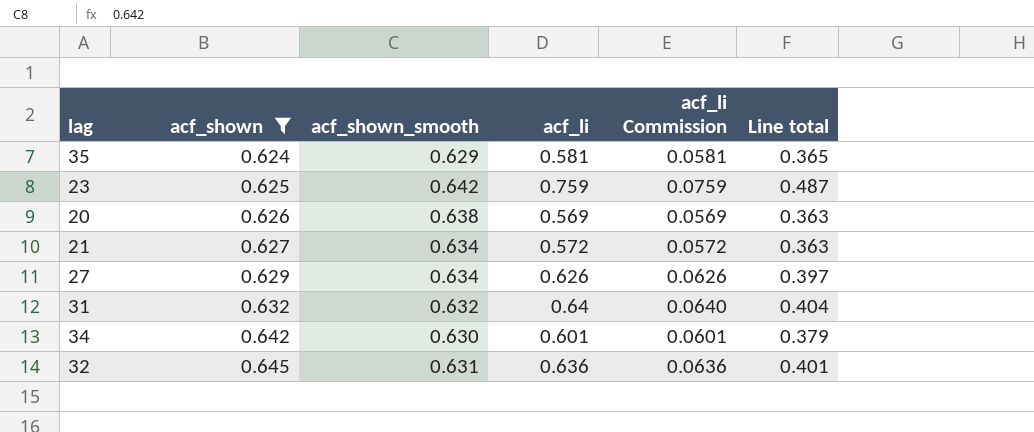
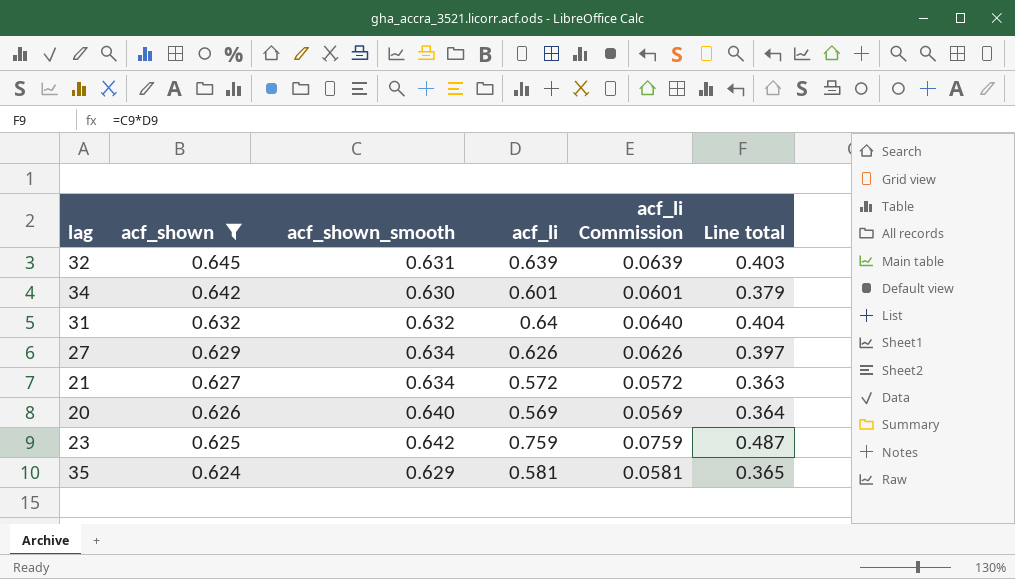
row order: acf_shown ascending -> acf_shown descending
32 | acf_li: 0.636 -> 0.639
32 | acf_li Commission: 0.0636 -> 0.0639
32 | Line total: 0.401 -> 0.403
20 | acf_shown_smooth: 0.638 -> 0.640
20 | Line total: 0.363 -> 0.364

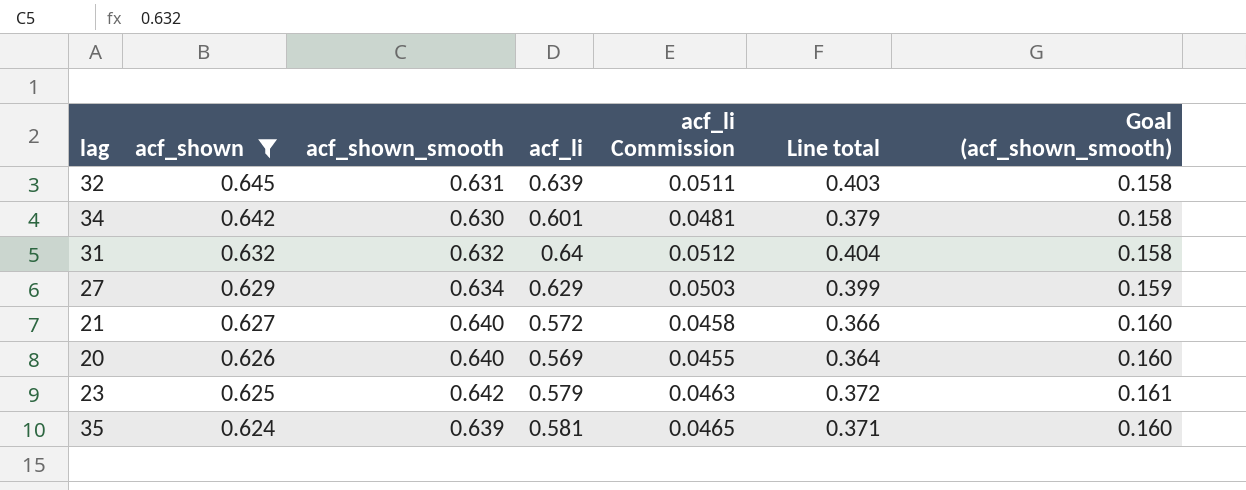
column acf_li Commission | formula: [acf_li] * 0.1 -> [acf_li] * 0.08
column Goal (acf_shown_smooth) | formula: none -> [acf_shown_smooth] * 0.25
27 | acf_li: 0.626 -> 0.629
27 | Line total: 0.397 -> 0.399
21 | acf_shown_smooth: 0.634 -> 0.640
21 | Line total: 0.363 -> 0.366
23 | acf_li: 0.759 -> 0.579
23 | Line total: 0.487 -> 0.372
35 | acf_shown_smooth: 0.629 -> 0.639
35 | Line total: 0.365 -> 0.371

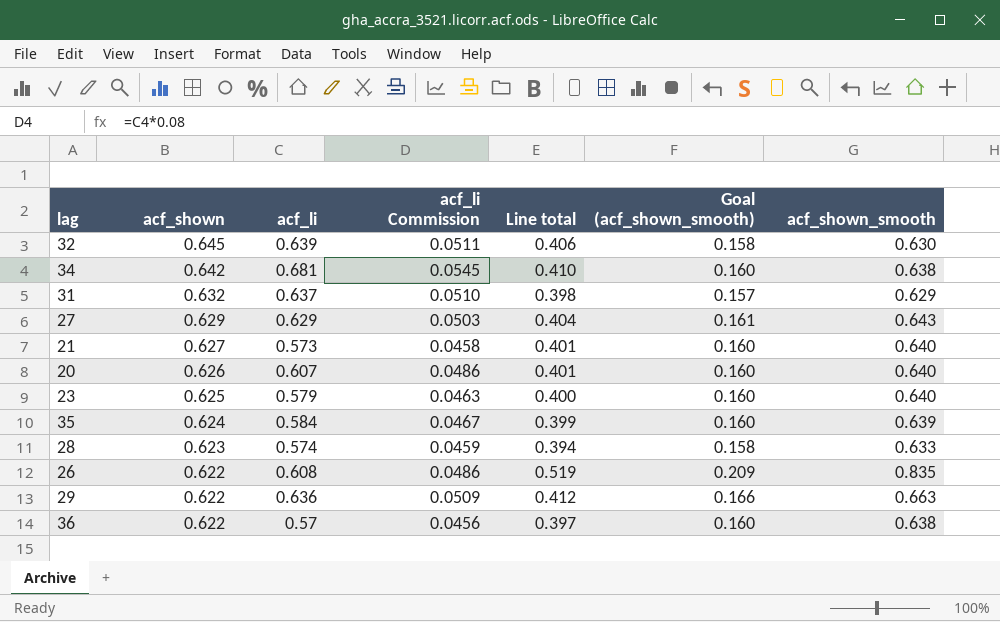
filter: acf_shown >= 0.624 -> none
column Line total | formula: [acf_shown_smooth] * [acf_li] -> [acf_shown] * [acf_shown_smooth]
column acf_shown_smooth | position: 3 -> 7
32 | acf_shown_smooth: 0.631 -> 0.630
34 | acf_li: 0.601 -> 0.681
34 | acf_li Commission: 0.0481 -> 0.0545
34 | Goal (acf_shown_smooth): 0.158 -> 0.160
34 | acf_shown_smooth: 0.630 -> 0.638
31 | acf_li: 0.64 -> 0.637
31 | acf_li Commission: 0.0512 -> 0.0510
31 | Goal (acf_shown_smooth): 0.158 -> 0.157
31 | acf_shown_smooth: 0.632 -> 0.629
27 | Goal (acf_shown_smooth): 0.159 -> 0.161
27 | acf_shown_smooth: 0.634 -> 0.643
21 | acf_li: 0.572 -> 0.573
20 | acf_li: 0.569 -> 0.607
20 | acf_li Commission: 0.0455 -> 0.0486
23 | Goal (acf_shown_smooth): 0.161 -> 0.160
23 | acf_shown_smooth: 0.642 -> 0.640
35 | acf_li: 0.581 -> 0.584
35 | acf_li Commission: 0.0465 -> 0.0467

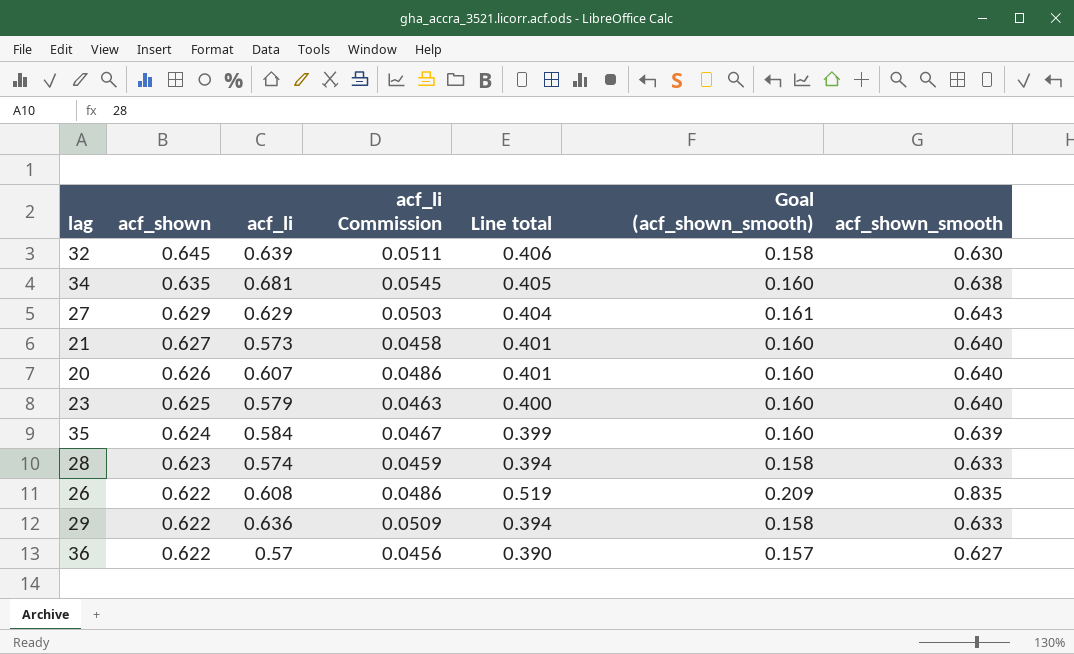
row 31: 0.632 | 0.637 | 0.0510 | 0.398 | 0.157 | 0.629 -> none
34 | acf_shown: 0.642 -> 0.635
34 | Line total: 0.410 -> 0.405
29 | Line total: 0.412 -> 0.394
29 | Goal (acf_shown_smooth): 0.166 -> 0.158
29 | acf_shown_smooth: 0.663 -> 0.633
36 | Line total: 0.397 -> 0.390
36 | Goal (acf_shown_smooth): 0.160 -> 0.157
36 | acf_shown_smooth: 0.638 -> 0.627

